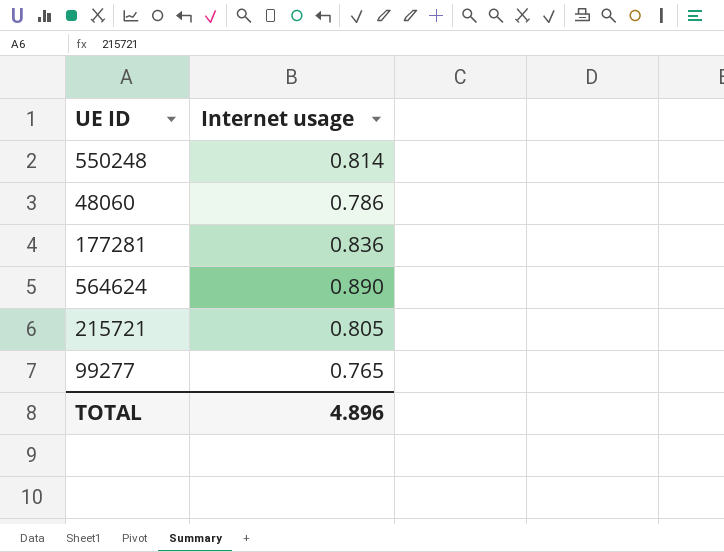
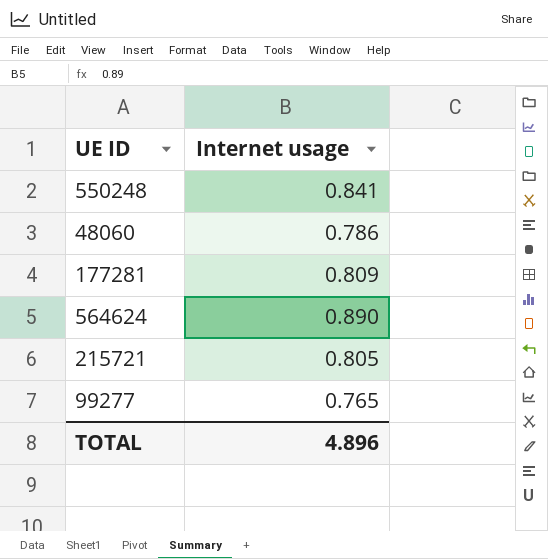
550248 | Internet usage: 0.814 -> 0.841
177281 | Internet usage: 0.836 -> 0.809

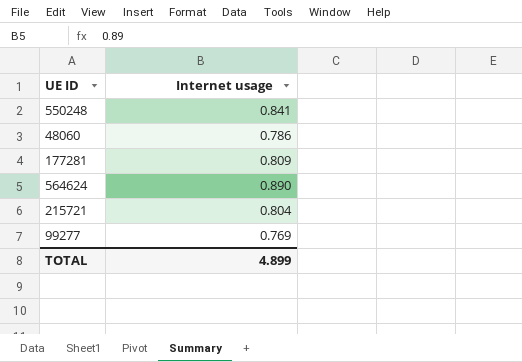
215721 | Internet usage: 0.805 -> 0.804
99277 | Internet usage: 0.765 -> 0.769
TOTAL | Internet usage: 4.896 -> 4.899

